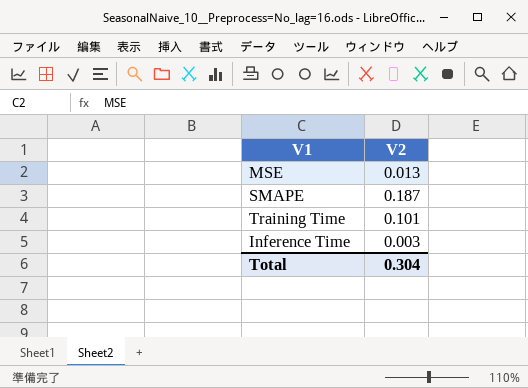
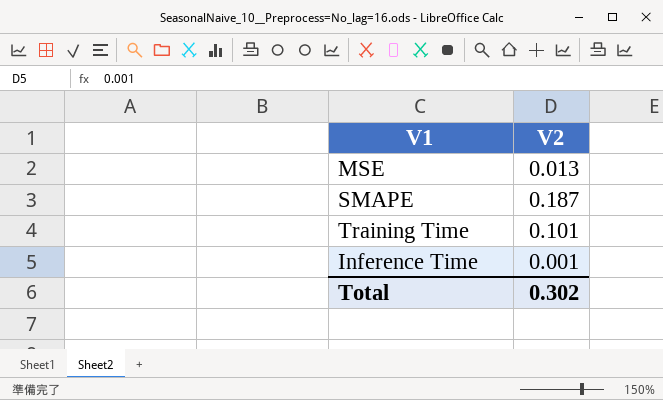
Inference Time | V2: 0.003 -> 0.001
Total | V2: 0.304 -> 0.302

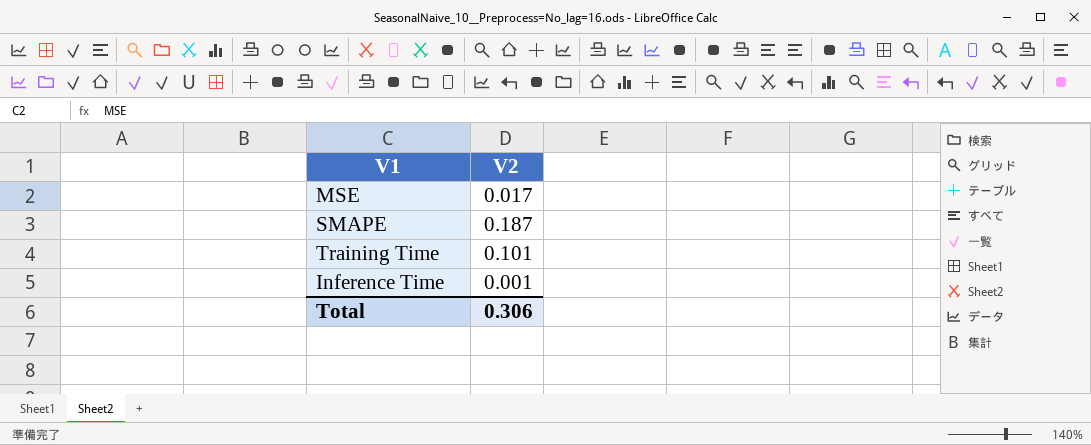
MSE | V2: 0.013 -> 0.017
Total | V2: 0.302 -> 0.306

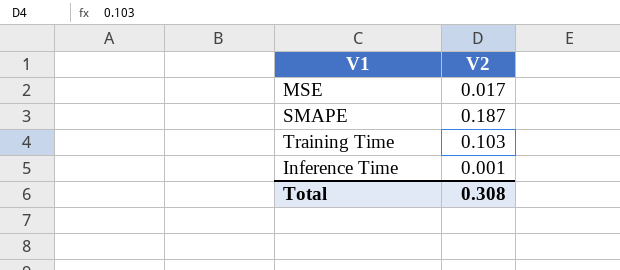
Training Time | V2: 0.101 -> 0.103
Total | V2: 0.306 -> 0.308

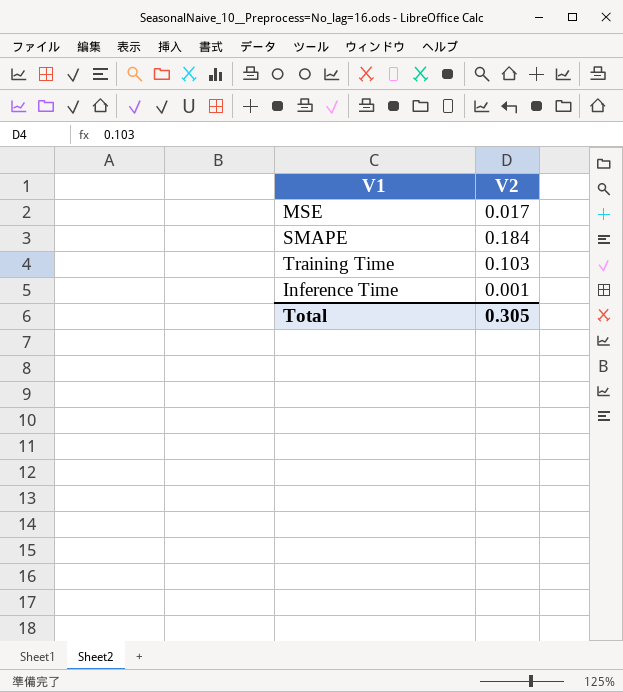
SMAPE | V2: 0.187 -> 0.184
Total | V2: 0.308 -> 0.305

